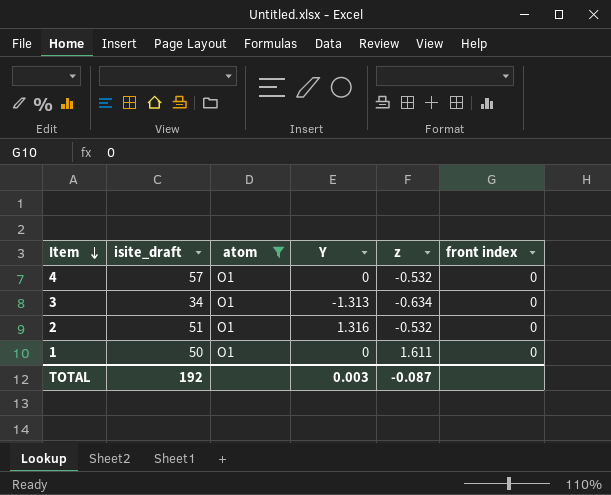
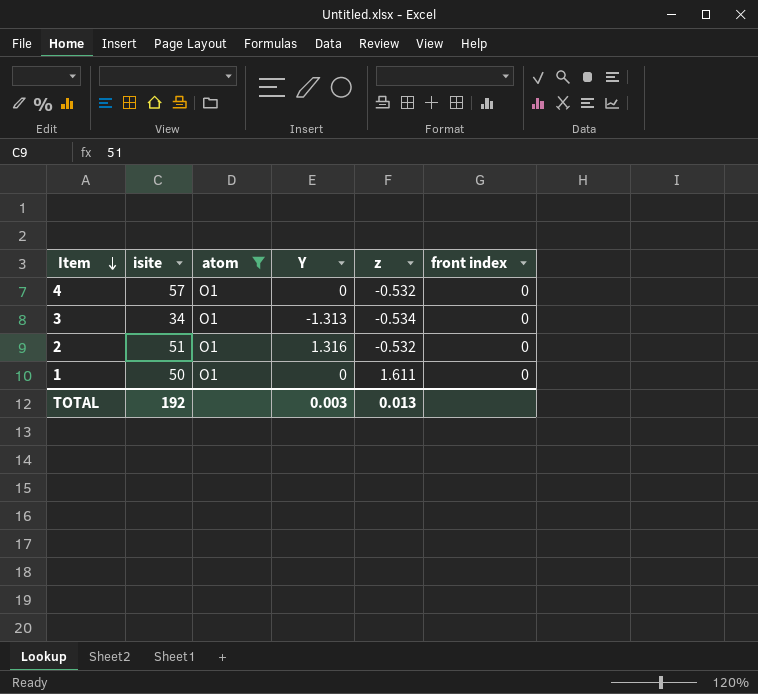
column name: isite_draft -> isite
3 | z: -0.634 -> -0.534
TOTAL | z: -0.087 -> 0.013

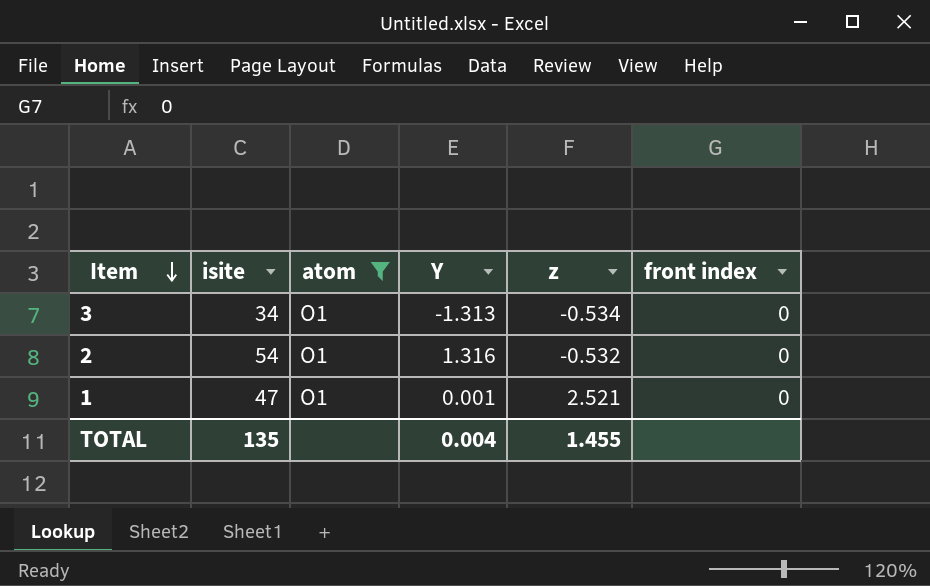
row 4: 57 | O1 | 0 | -0.532 | 0 -> none
2 | isite: 51 -> 54
1 | isite: 50 -> 47
1 | Y: 0 -> 0.001
1 | z: 1.611 -> 2.521
TOTAL | isite: 192 -> 135
TOTAL | Y: 0.003 -> 0.004
TOTAL | z: 0.013 -> 1.455

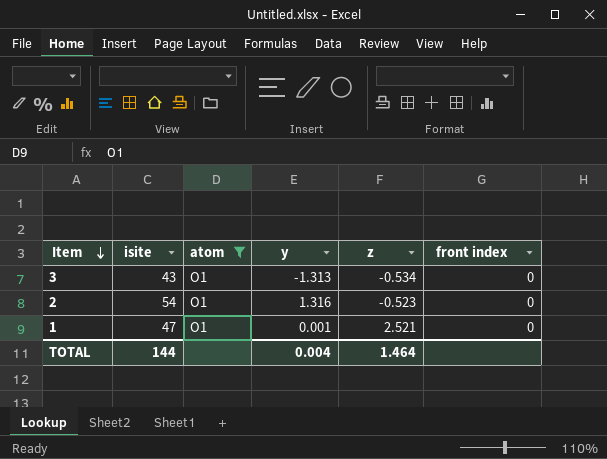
column name: Y -> y
3 | isite: 34 -> 43
2 | z: -0.532 -> -0.523
TOTAL | isite: 135 -> 144
TOTAL | z: 1.455 -> 1.464

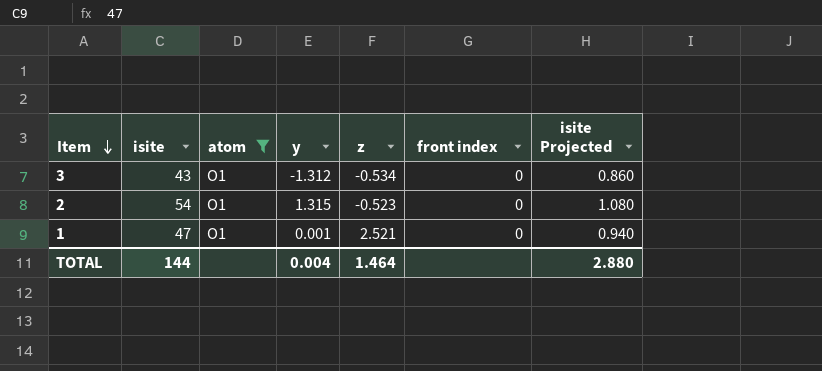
column isite Projected | formula: none -> [isite] * 0.02
3 | y: -1.313 -> -1.312
2 | y: 1.316 -> 1.315

